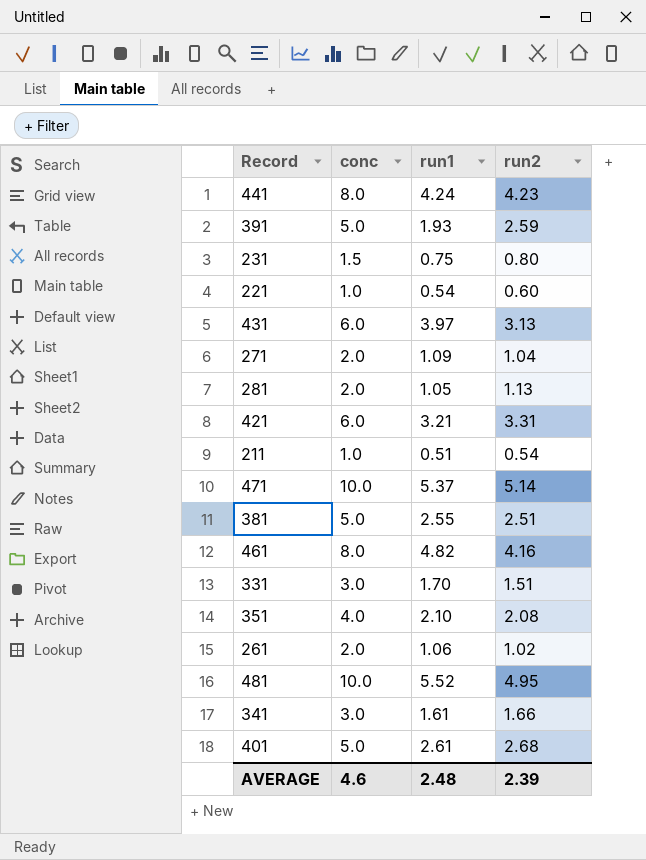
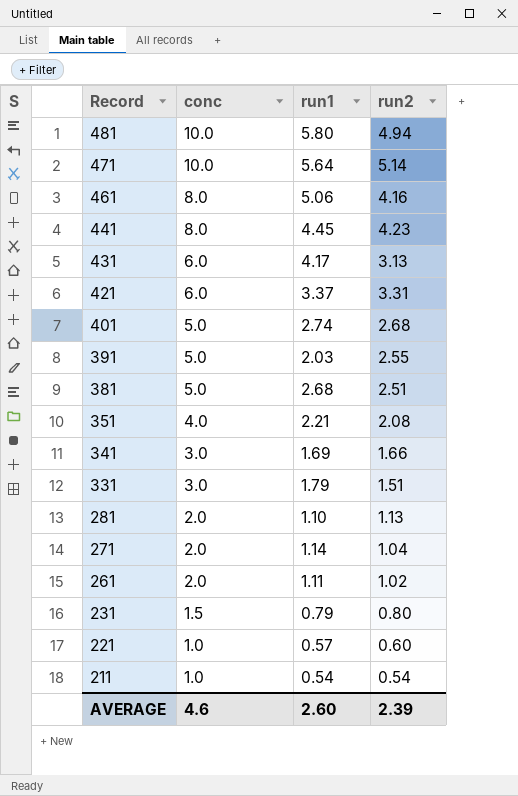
row order: none -> Record descending
481 | run1: 5.52 -> 5.80
481 | run2: 4.95 -> 4.94
471 | run1: 5.37 -> 5.64
461 | run1: 4.82 -> 5.06
441 | run1: 4.24 -> 4.45
431 | run1: 3.97 -> 4.17
421 | run1: 3.21 -> 3.37
401 | run1: 2.61 -> 2.74
391 | run1: 1.93 -> 2.03
391 | run2: 2.59 -> 2.55
381 | run1: 2.55 -> 2.68
351 | run1: 2.10 -> 2.21
341 | run1: 1.61 -> 1.69
331 | run1: 1.70 -> 1.79
281 | run1: 1.05 -> 1.10
271 | run1: 1.09 -> 1.14
261 | run1: 1.06 -> 1.11
231 | run1: 0.75 -> 0.79
221 | run1: 0.54 -> 0.57
211 | run1: 0.51 -> 0.54
AVERAGE | run1: 2.48 -> 2.60

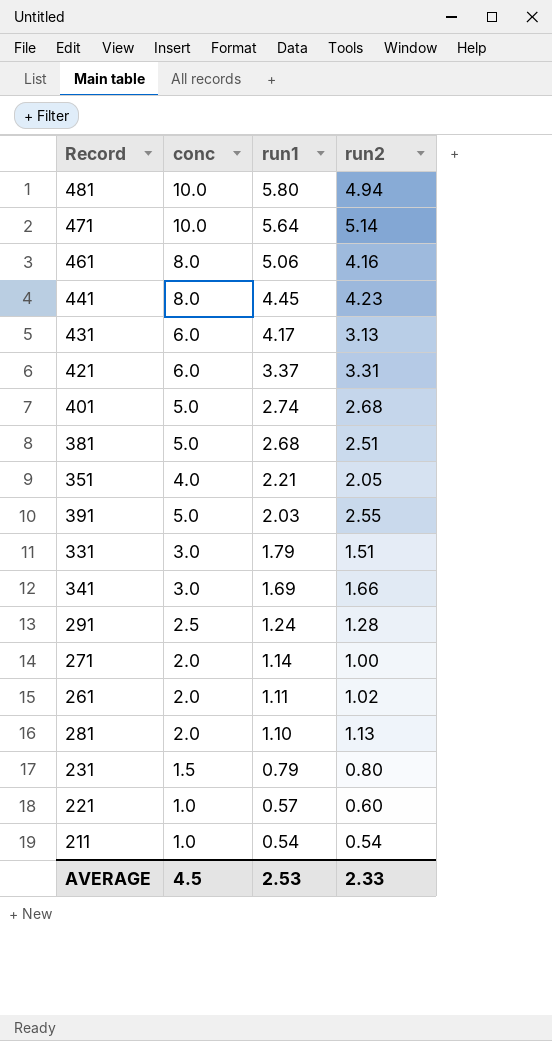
row order: Record descending -> run1 descending
351 | run2: 2.08 -> 2.05
row 291: none -> 2.5 | 1.24 | 1.28
271 | run2: 1.04 -> 1.00
AVERAGE | conc: 4.6 -> 4.5
AVERAGE | run1: 2.60 -> 2.53
AVERAGE | run2: 2.39 -> 2.33

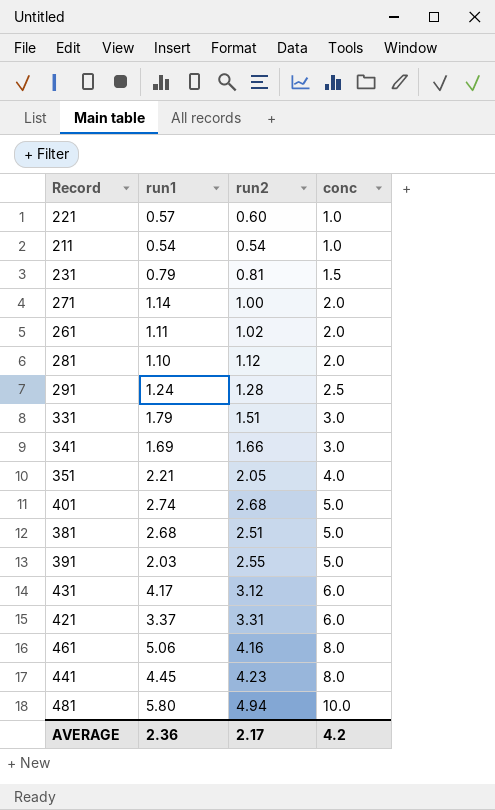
row order: run1 descending -> conc ascending
column conc | position: 2 -> 4
row 471: 10.0 | 5.64 | 5.14 -> none
231 | run2: 0.80 -> 0.81
281 | run2: 1.13 -> 1.12
431 | run2: 3.13 -> 3.12
AVERAGE | run1: 2.53 -> 2.36
AVERAGE | run2: 2.33 -> 2.17
AVERAGE | conc: 4.5 -> 4.2

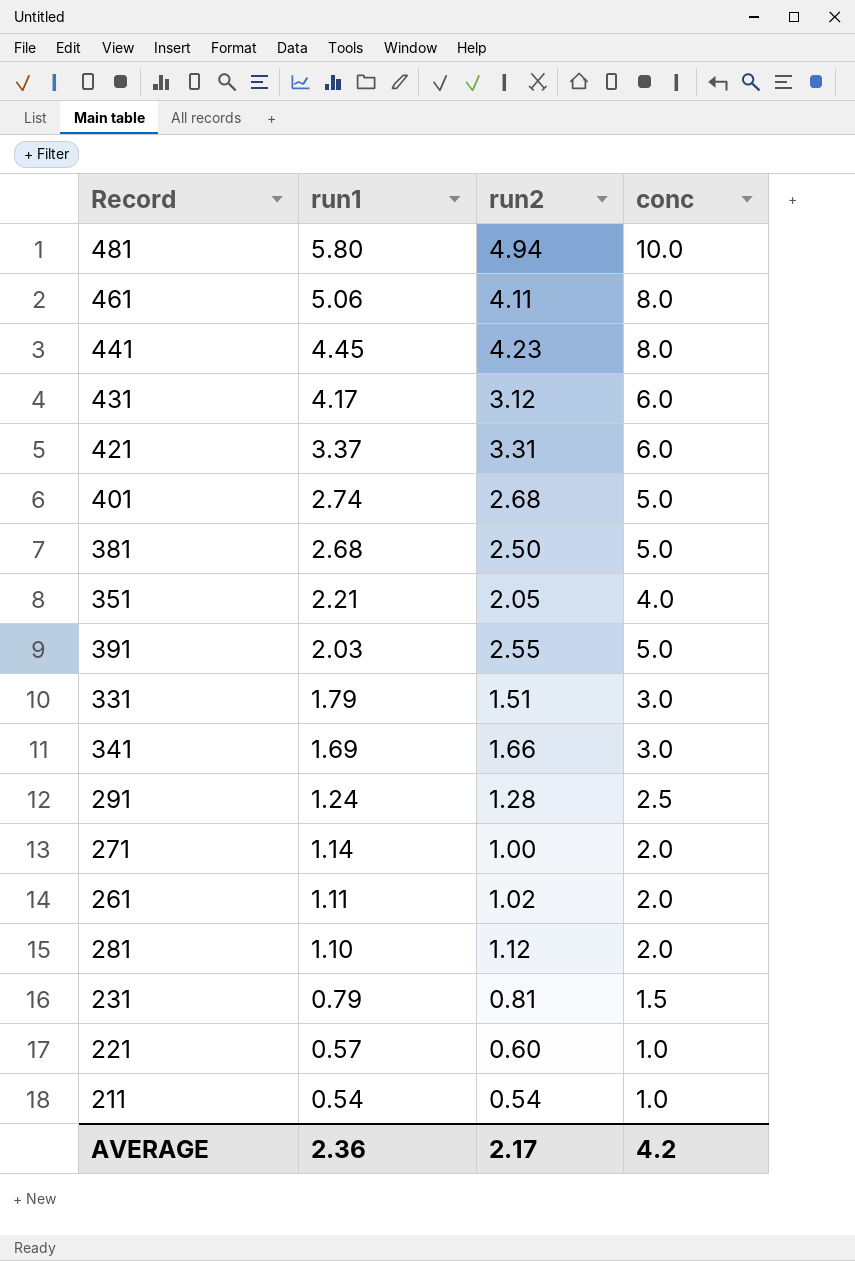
row order: conc ascending -> run1 descending
461 | run2: 4.16 -> 4.11
381 | run2: 2.51 -> 2.50

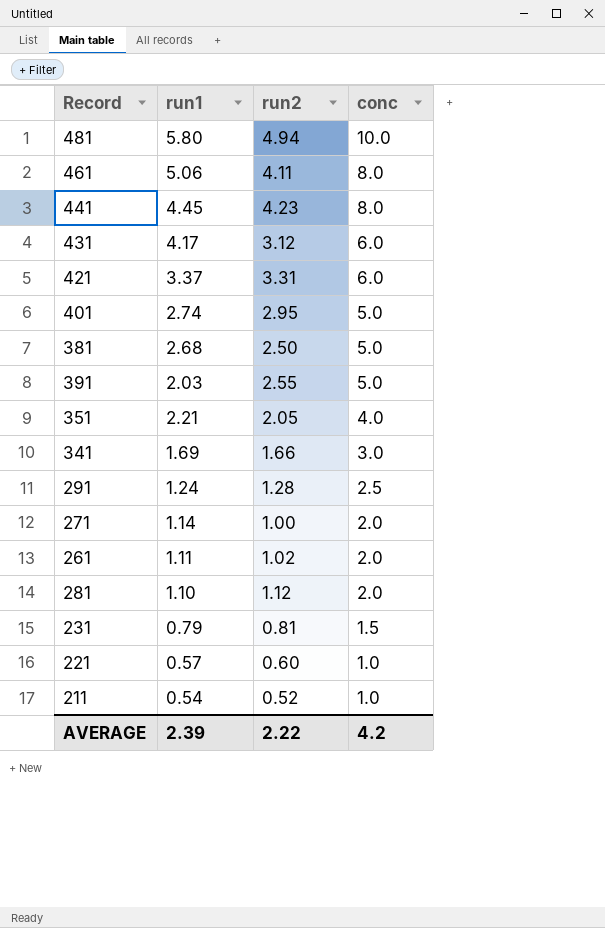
row order: run1 descending -> conc descending
row 331: 1.79 | 1.51 | 3.0 -> none
401 | run2: 2.68 -> 2.95
211 | run2: 0.54 -> 0.52
AVERAGE | run1: 2.36 -> 2.39
AVERAGE | run2: 2.17 -> 2.22

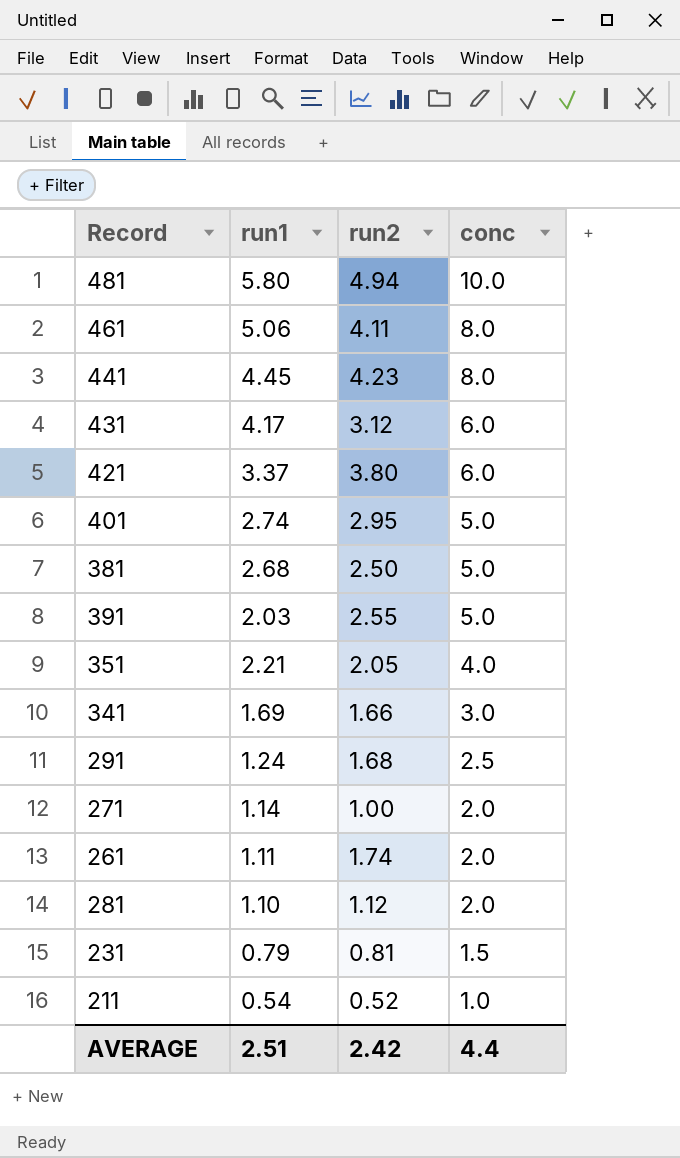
row 221: 0.57 | 0.60 | 1.0 -> none
421 | run2: 3.31 -> 3.80
291 | run2: 1.28 -> 1.68
261 | run2: 1.02 -> 1.74
AVERAGE | run1: 2.39 -> 2.51
AVERAGE | run2: 2.22 -> 2.42
AVERAGE | conc: 4.2 -> 4.4

